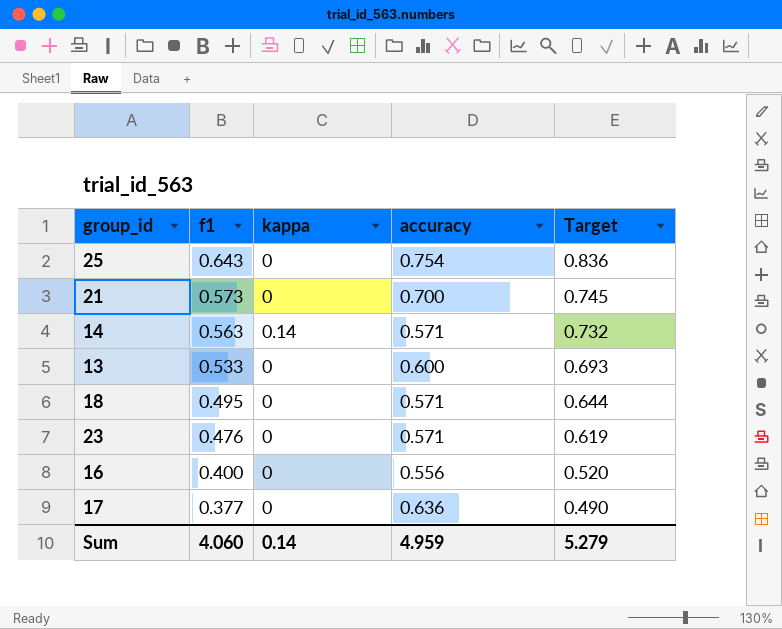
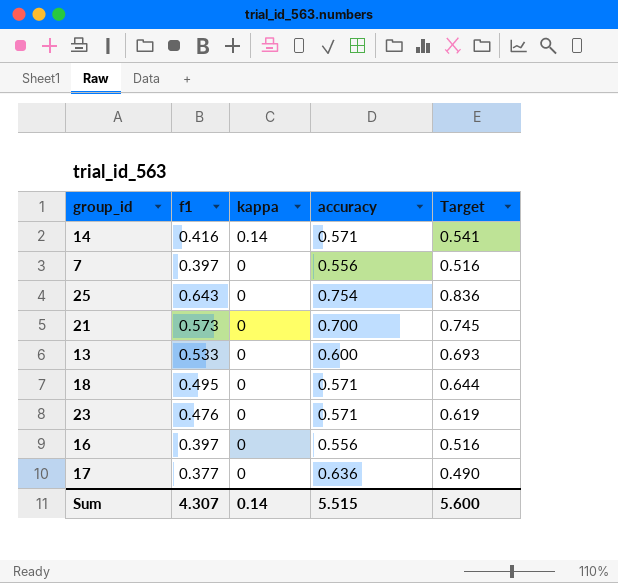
row order: f1 descending -> kappa descending
14 | f1: 0.563 -> 0.416
14 | Target: 0.732 -> 0.541
row 7: none -> 0.397 | 0 | 0.556 | 0.516
16 | f1: 0.400 -> 0.397
16 | Target: 0.520 -> 0.516
Sum | f1: 4.060 -> 4.307
Sum | accuracy: 4.959 -> 5.515
Sum | Target: 5.279 -> 5.600

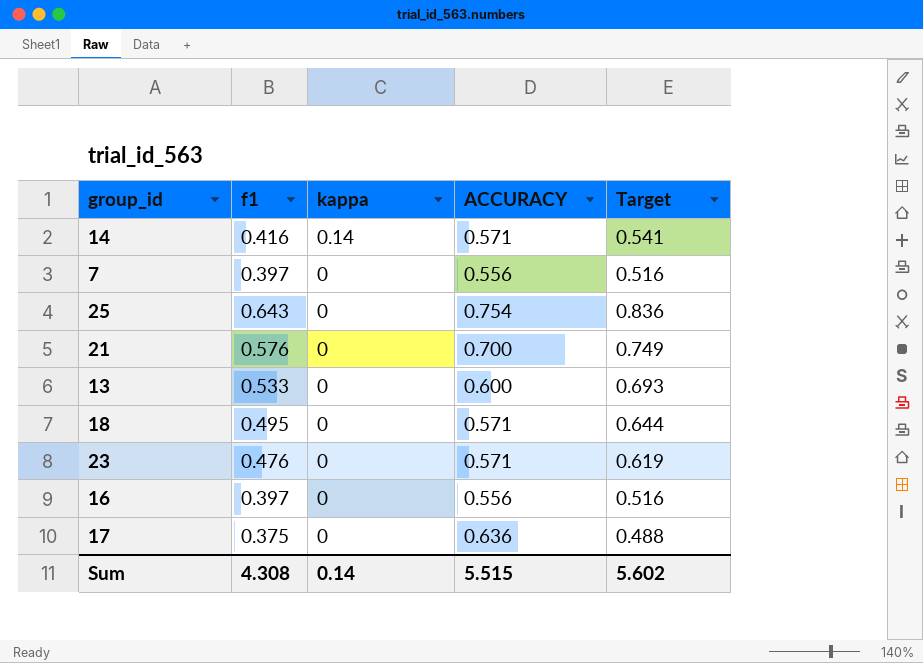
column name: accuracy -> ACCURACY
21 | f1: 0.573 -> 0.576
21 | Target: 0.745 -> 0.749
17 | f1: 0.377 -> 0.375
17 | Target: 0.490 -> 0.488
Sum | f1: 4.307 -> 4.308
Sum | Target: 5.600 -> 5.602

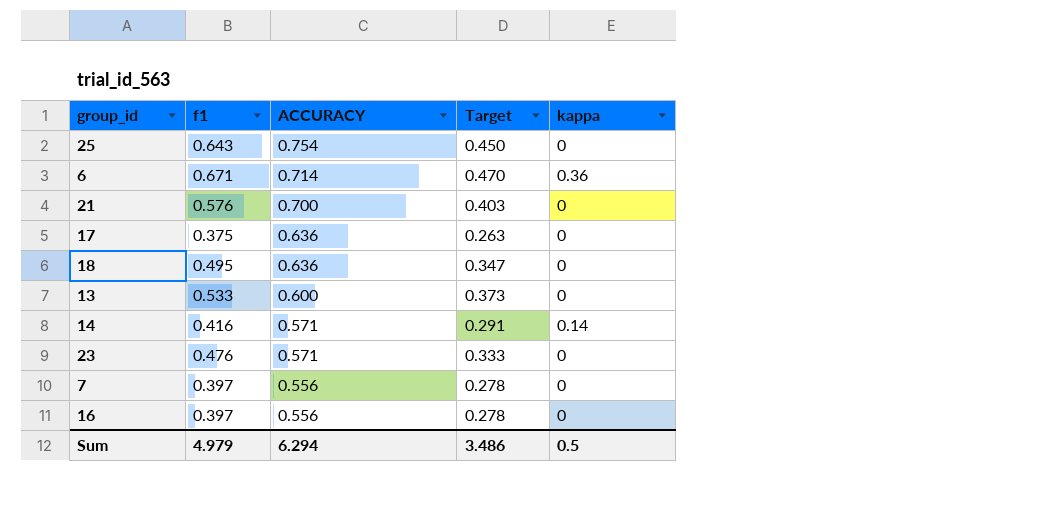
row order: kappa descending -> ACCURACY descending
column Target | formula: [f1] * 1.3 -> [f1] * 0.7
column kappa | position: 3 -> 5
row 6: none -> 0.671 | 0.714 | 0.470 | 0.36
18 | ACCURACY: 0.571 -> 0.636
Sum | f1: 4.308 -> 4.979
Sum | ACCURACY: 5.515 -> 6.294
Sum | Target: 5.602 -> 3.486
Sum | kappa: 0.14 -> 0.5

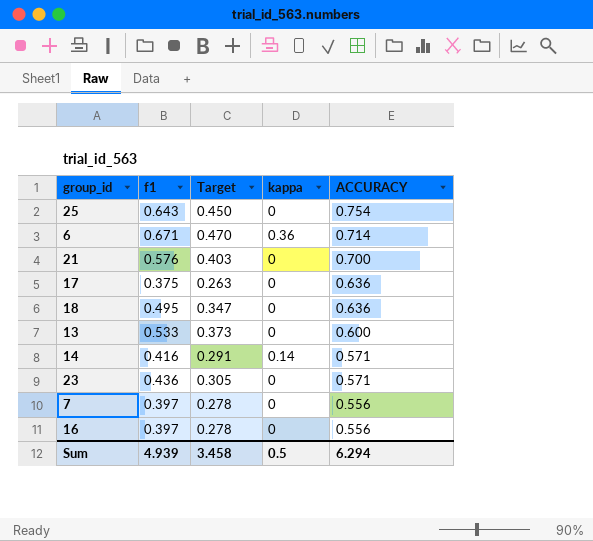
column ACCURACY | position: 3 -> 5
23 | f1: 0.476 -> 0.436
23 | Target: 0.333 -> 0.305
Sum | f1: 4.979 -> 4.939
Sum | Target: 3.486 -> 3.458

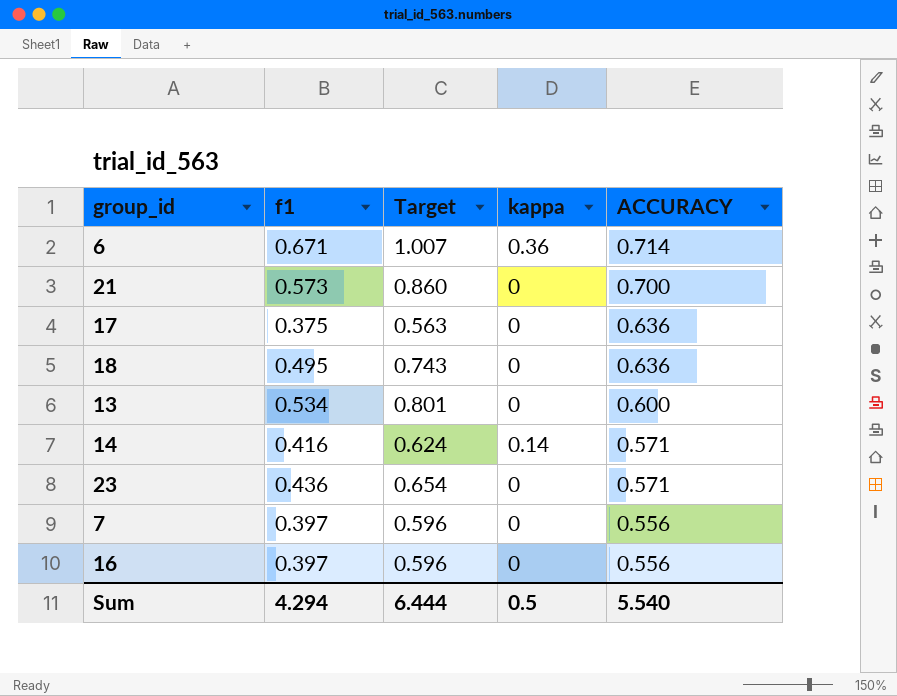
column Target | formula: [f1] * 0.7 -> [f1] * 1.5
row 25: 0.643 | 0.450 | 0 | 0.754 -> none
21 | f1: 0.576 -> 0.573
13 | f1: 0.533 -> 0.534
Sum | f1: 4.939 -> 4.294
Sum | Target: 3.458 -> 6.444
Sum | ACCURACY: 6.294 -> 5.540

